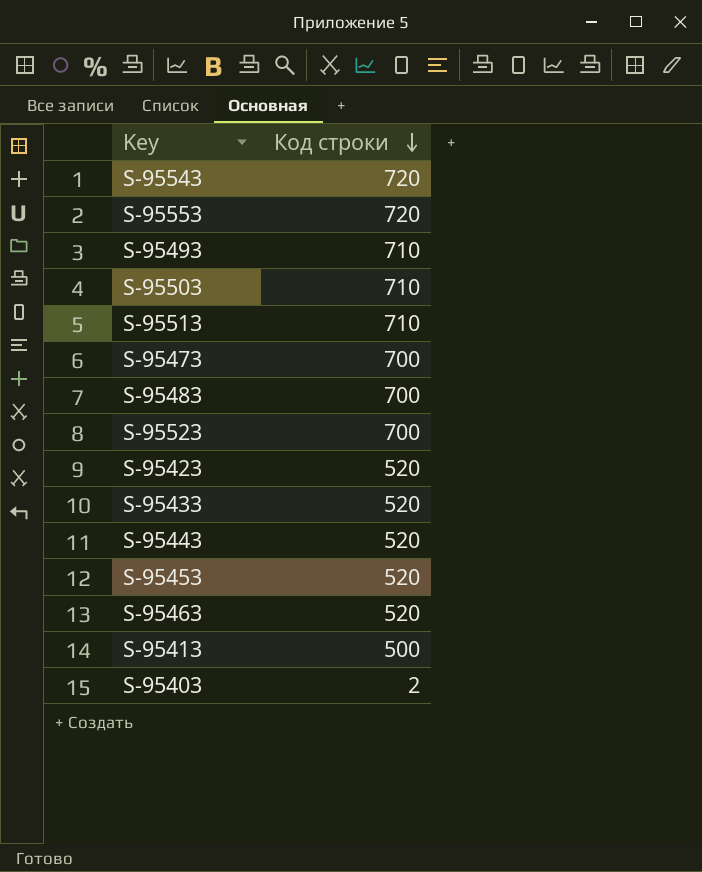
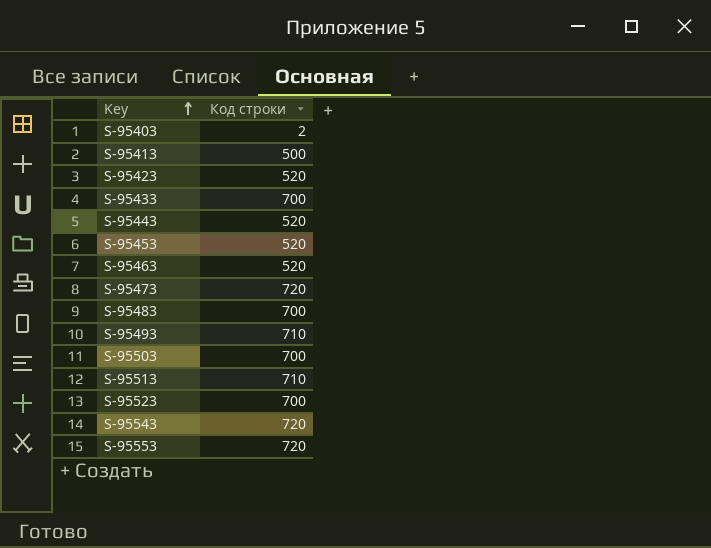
row order: Код строки descending -> Key ascending
S-95433 | Код строки: 520 -> 700
S-95473 | Код строки: 700 -> 720
S-95503 | Код строки: 710 -> 700

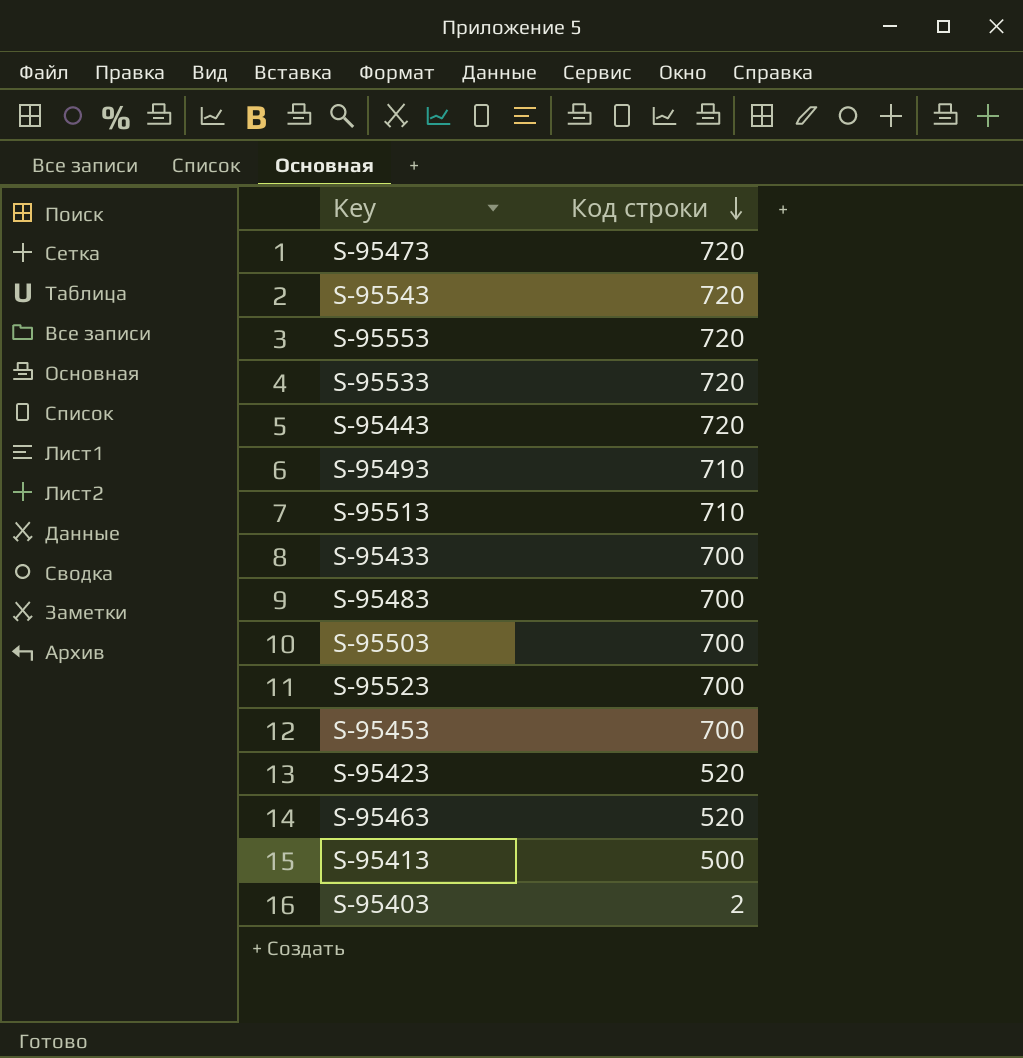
row order: Key ascending -> Код строки descending
row S-95533: none -> 720
S-95443 | Код строки: 520 -> 720
S-95453 | Код строки: 520 -> 700

